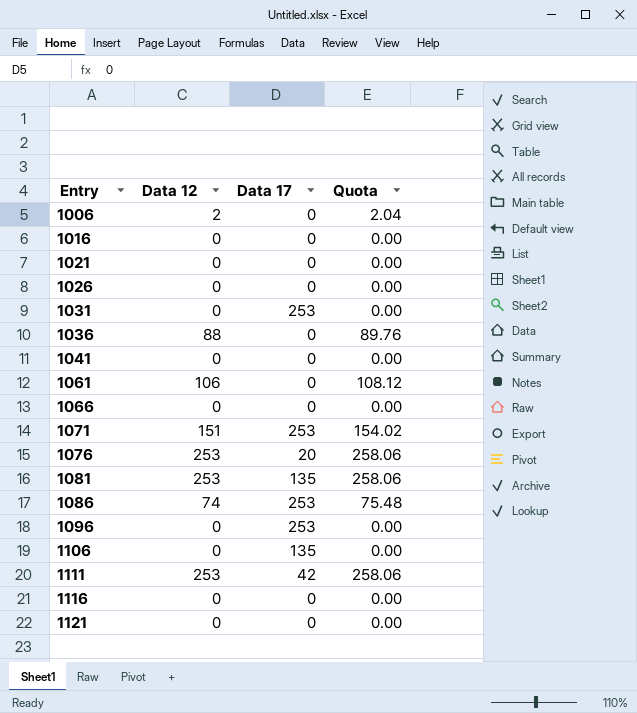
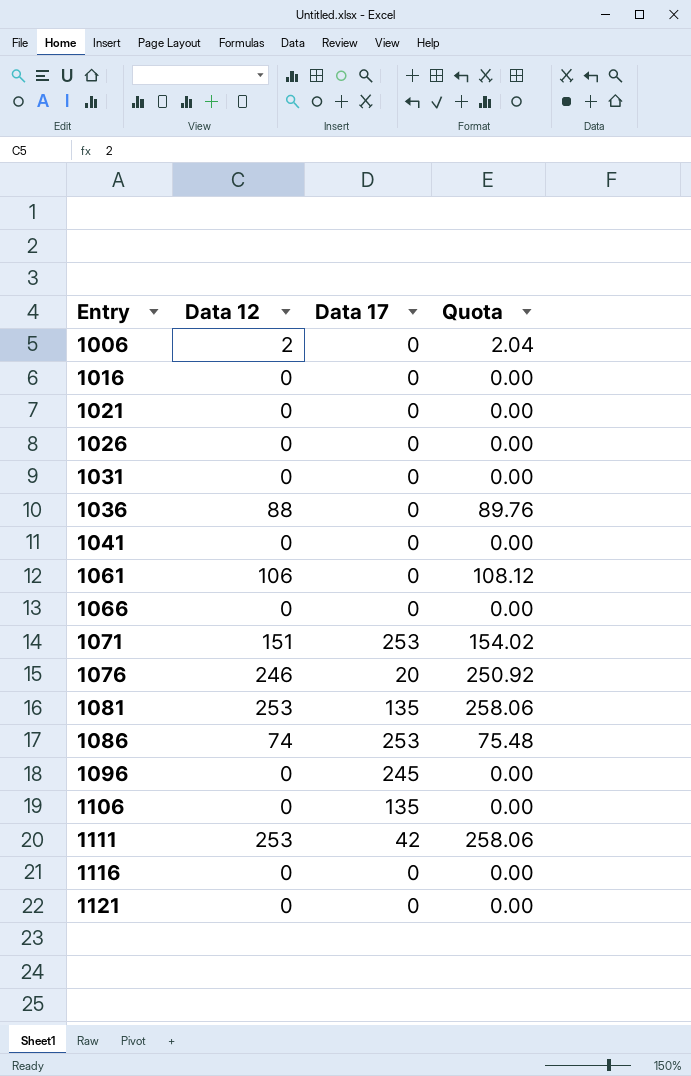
1031 | Data 17: 253 -> 0
1076 | Data 12: 253 -> 246
1076 | Quota: 258.06 -> 250.92
1096 | Data 17: 253 -> 245

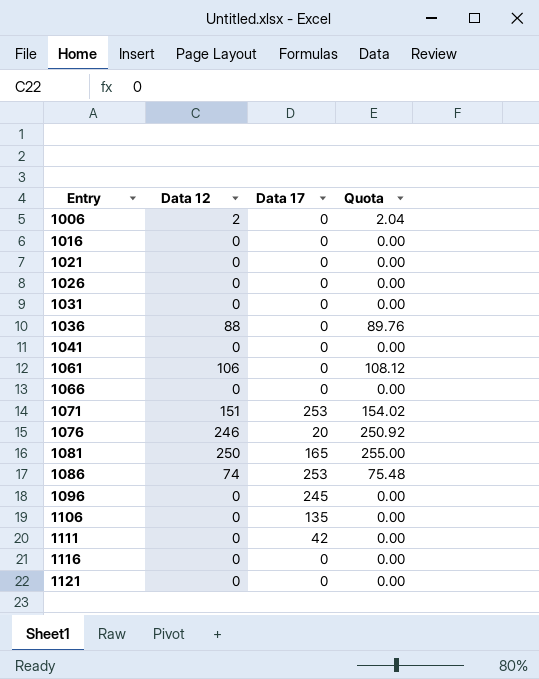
1081 | Data 12: 253 -> 250
1081 | Data 17: 135 -> 165
1081 | Quota: 258.06 -> 255.00
1111 | Data 12: 253 -> 0
1111 | Quota: 258.06 -> 0.00

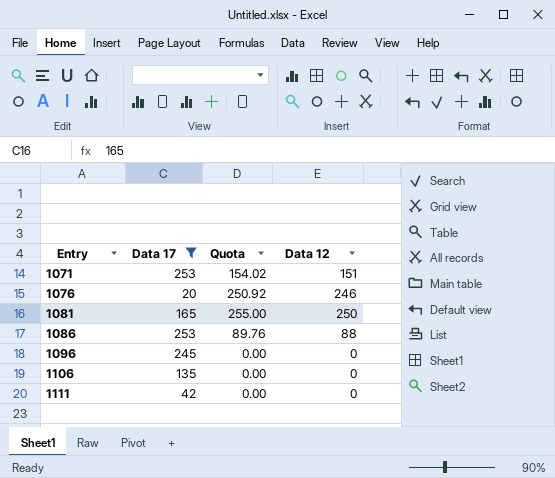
filter: none -> Data 17 != 0
column Data 12 | position: 2 -> 4
1086 | Quota: 75.48 -> 89.76
1086 | Data 12: 74 -> 88

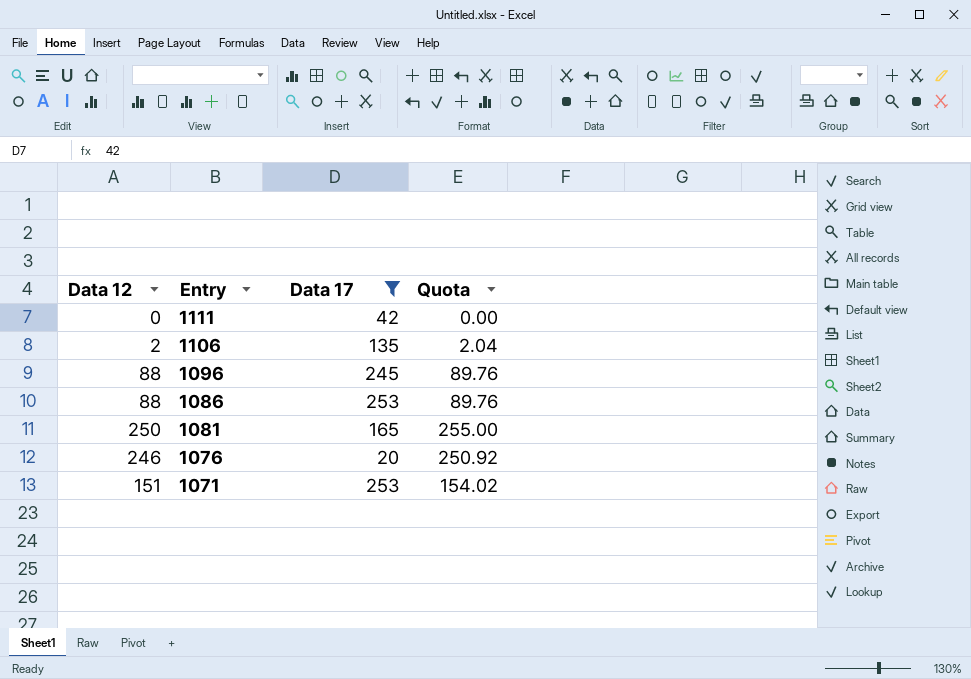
row order: Entry ascending -> Entry descending
column Data 12 | position: 4 -> 1
1106 | Data 12: 0 -> 2
1106 | Quota: 0.00 -> 2.04
1096 | Data 12: 0 -> 88
1096 | Quota: 0.00 -> 89.76

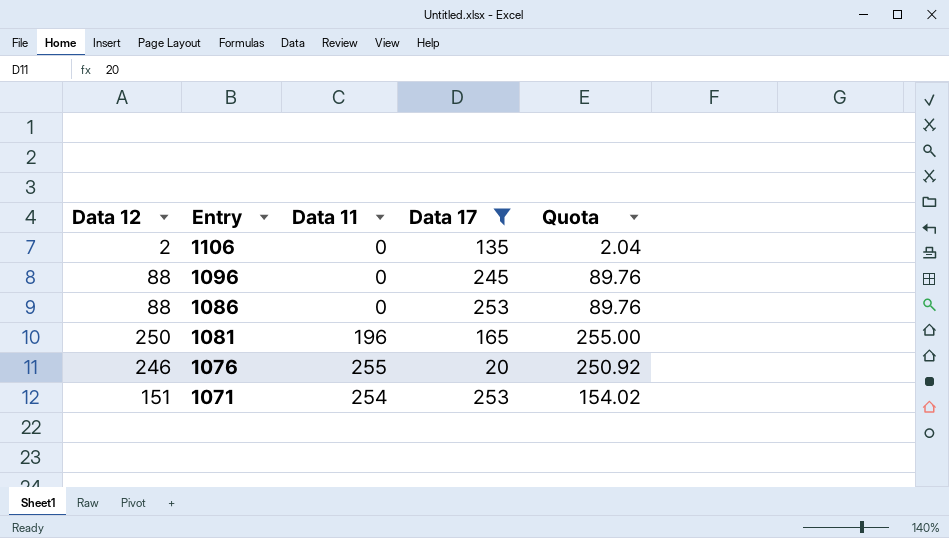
column Data 11 | position: none -> 3
row 1111: 0 | 42 | 0.00 -> none

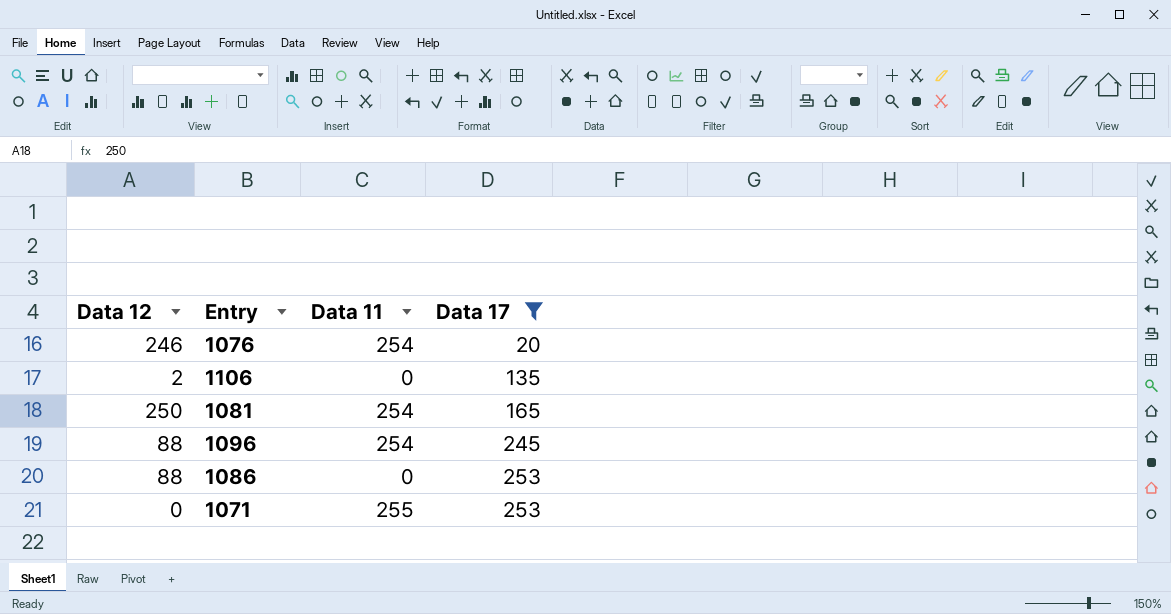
row order: Entry descending -> Data 17 ascending
column Quota | formula: [Data 12] * 1.02 -> none
1076 | Data 11: 255 -> 254
1081 | Data 11: 196 -> 254
1096 | Data 11: 0 -> 254
1071 | Data 12: 151 -> 0
1071 | Data 11: 254 -> 255

